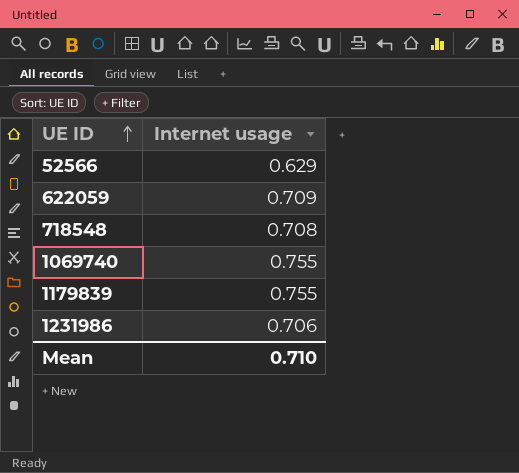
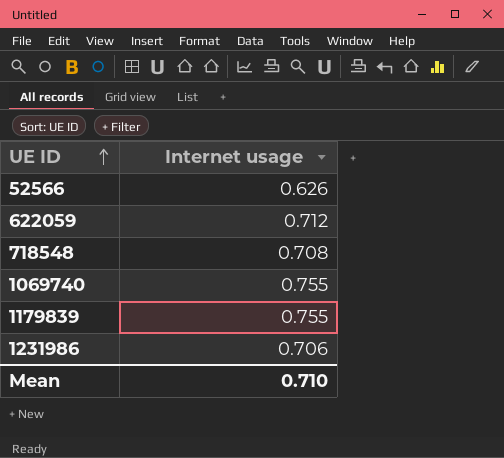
52566 | Internet usage: 0.629 -> 0.626
622059 | Internet usage: 0.709 -> 0.712

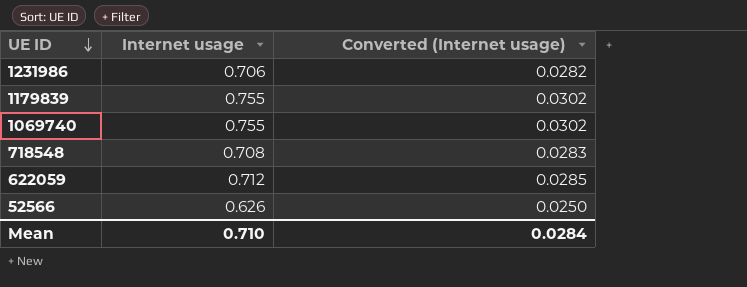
row order: UE ID ascending -> UE ID descending
column Converted (Internet usage) | formula: none -> [Internet usage] * 0.04

